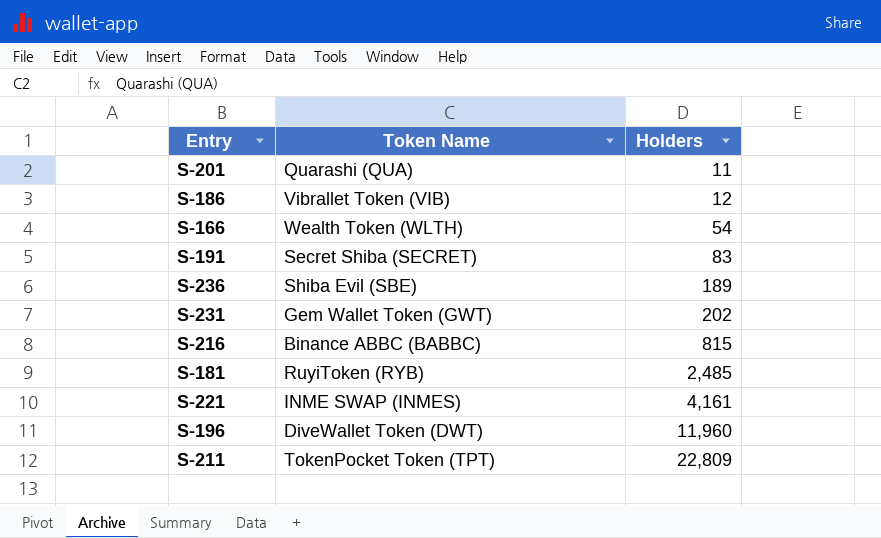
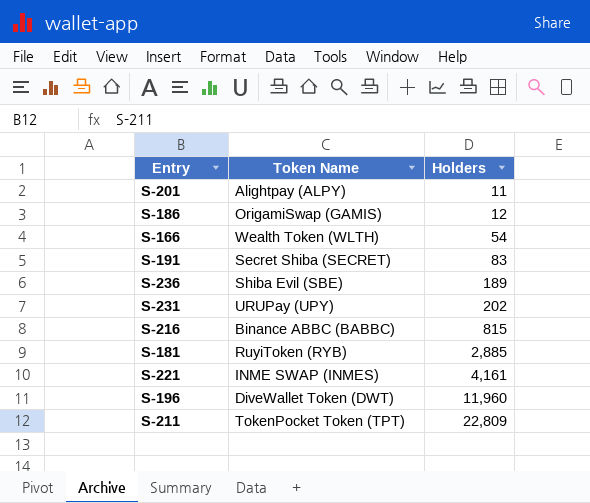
S-201 | Token Name: Quarashi (QUA) -> Alightpay (ALPY)
S-186 | Token Name: Vibrallet Token (VIB) -> OrigamiSwap (GAMIS)
S-231 | Token Name: Gem Wallet Token (GWT) -> URUPay (UPY)
S-181 | Holders: 2,485 -> 2,885

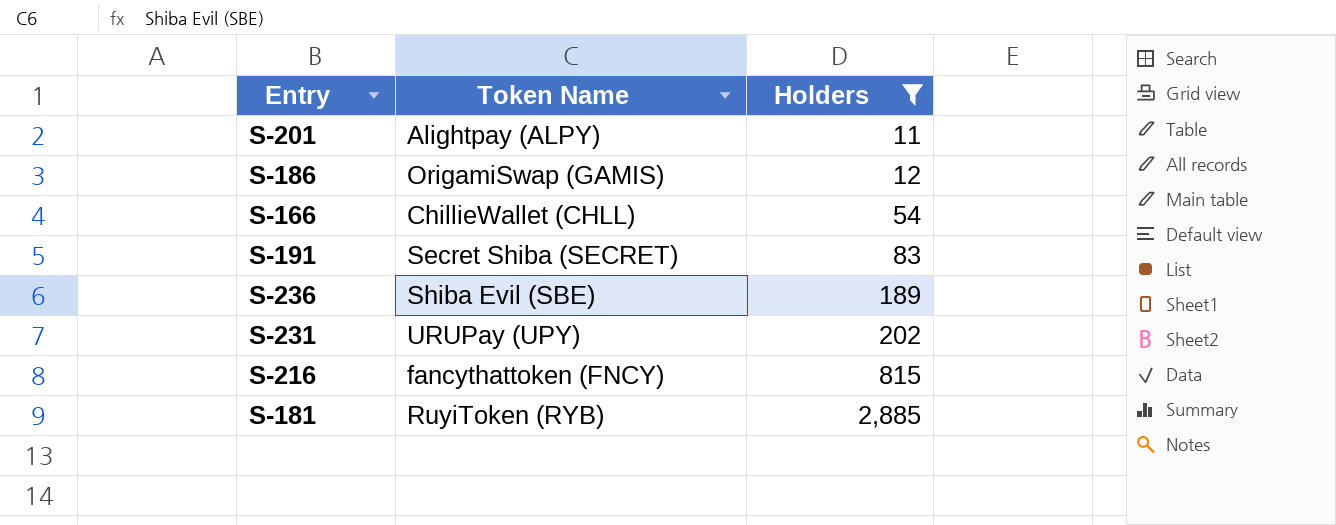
filter: none -> Holders <= 2,885
S-166 | Token Name: Wealth Token (WLTH) -> ChillieWallet (CHLL)
S-216 | Token Name: Binance ABBC (BABBC) -> fancythattoken (FNCY)

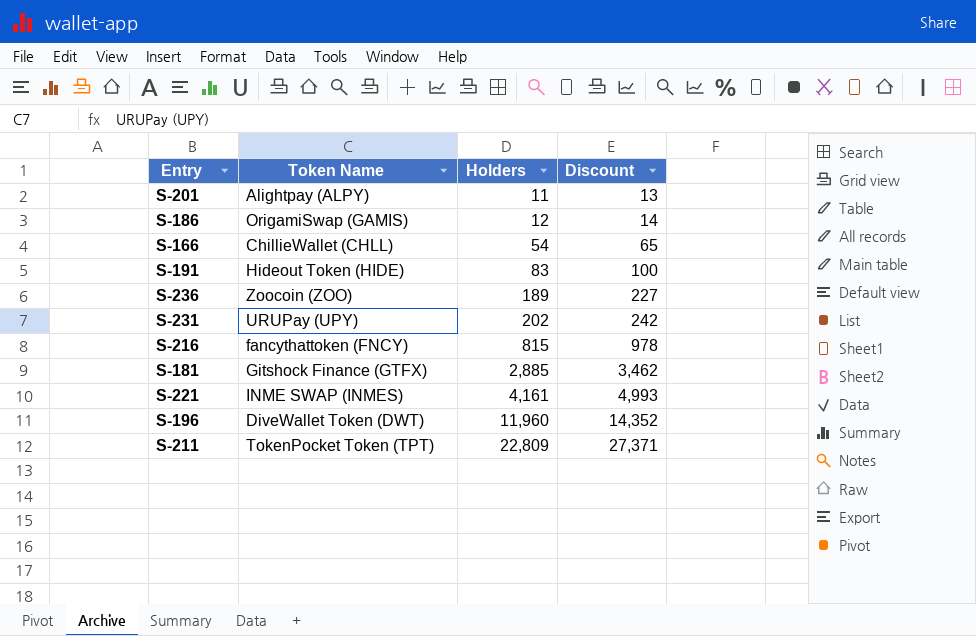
filter: Holders <= 2,885 -> none
column Discount | formula: none -> [Holders] * 1.2
S-191 | Token Name: Secret Shiba (SECRET) -> Hideout Token (HIDE)
S-236 | Token Name: Shiba Evil (SBE) -> Zoocoin (ZOO)
S-181 | Token Name: RuyiToken (RYB) -> Gitshock Finance (GTFX)

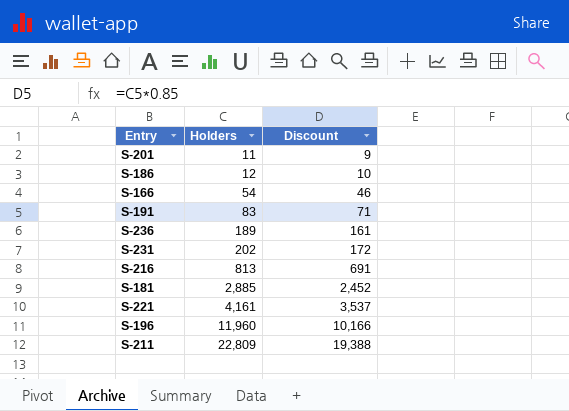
column Token Name | position: 2 -> none
column Discount | formula: [Holders] * 1.2 -> [Holders] * 0.85
S-216 | Holders: 815 -> 813

